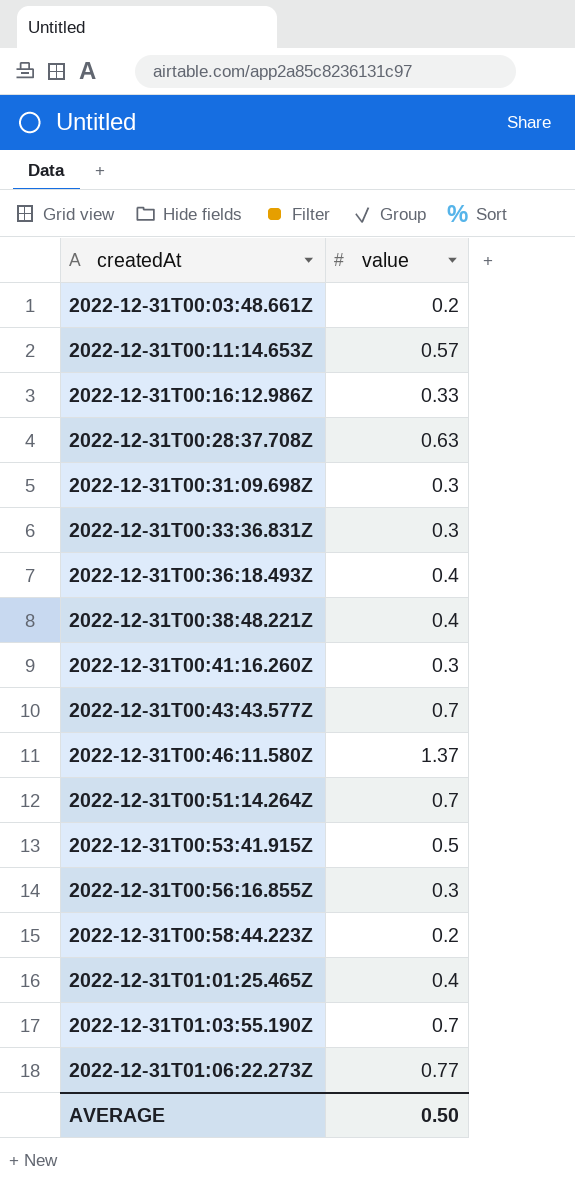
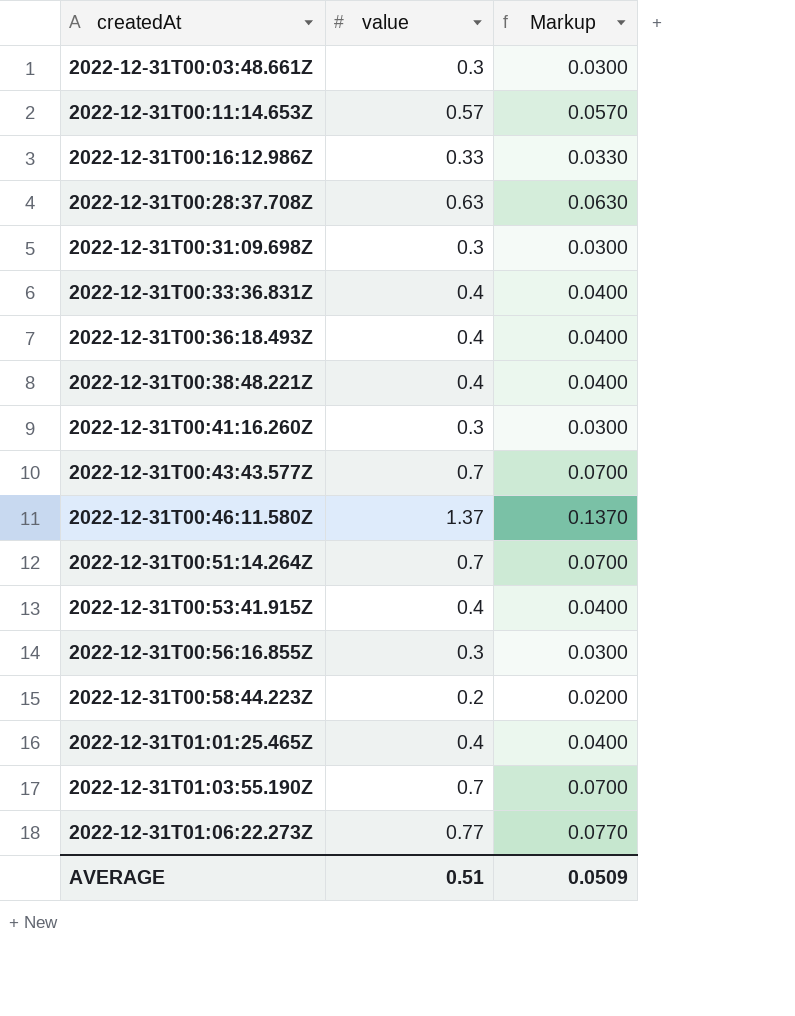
column Markup | formula: none -> [value] * 0.1
2022-12-31T00:03:48.661Z | value: 0.2 -> 0.3
2022-12-31T00:33:36.831Z | value: 0.3 -> 0.4
2022-12-31T00:53:41.915Z | value: 0.5 -> 0.4
AVERAGE | value: 0.50 -> 0.51

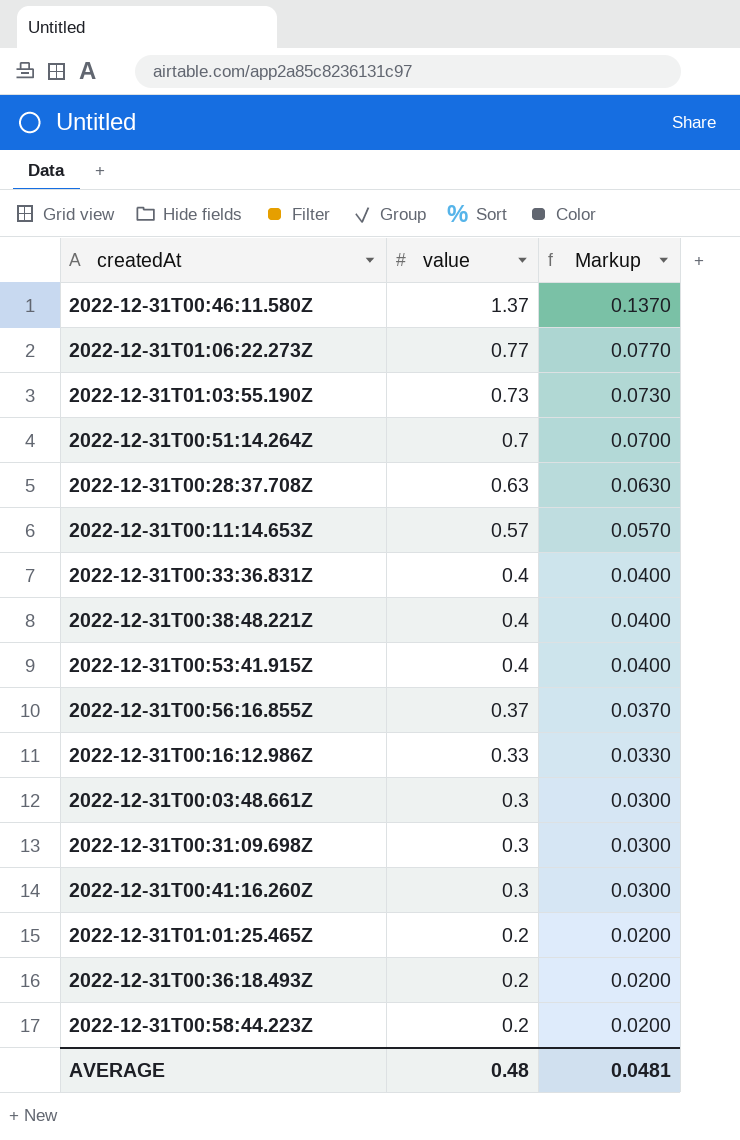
row order: createdAt ascending -> value descending
row 2022-12-31T00:43:43.577Z: 0.7 | 0.0700 -> none
2022-12-31T01:03:55.190Z | value: 0.7 -> 0.73
2022-12-31T01:03:55.190Z | Markup: 0.0700 -> 0.0730
2022-12-31T00:56:16.855Z | value: 0.3 -> 0.37
2022-12-31T00:56:16.855Z | Markup: 0.0300 -> 0.0370
2022-12-31T01:01:25.465Z | value: 0.4 -> 0.2
2022-12-31T01:01:25.465Z | Markup: 0.0400 -> 0.0200
2022-12-31T00:36:18.493Z | value: 0.4 -> 0.2
2022-12-31T00:36:18.493Z | Markup: 0.0400 -> 0.0200
AVERAGE | value: 0.51 -> 0.48
AVERAGE | Markup: 0.0509 -> 0.0481

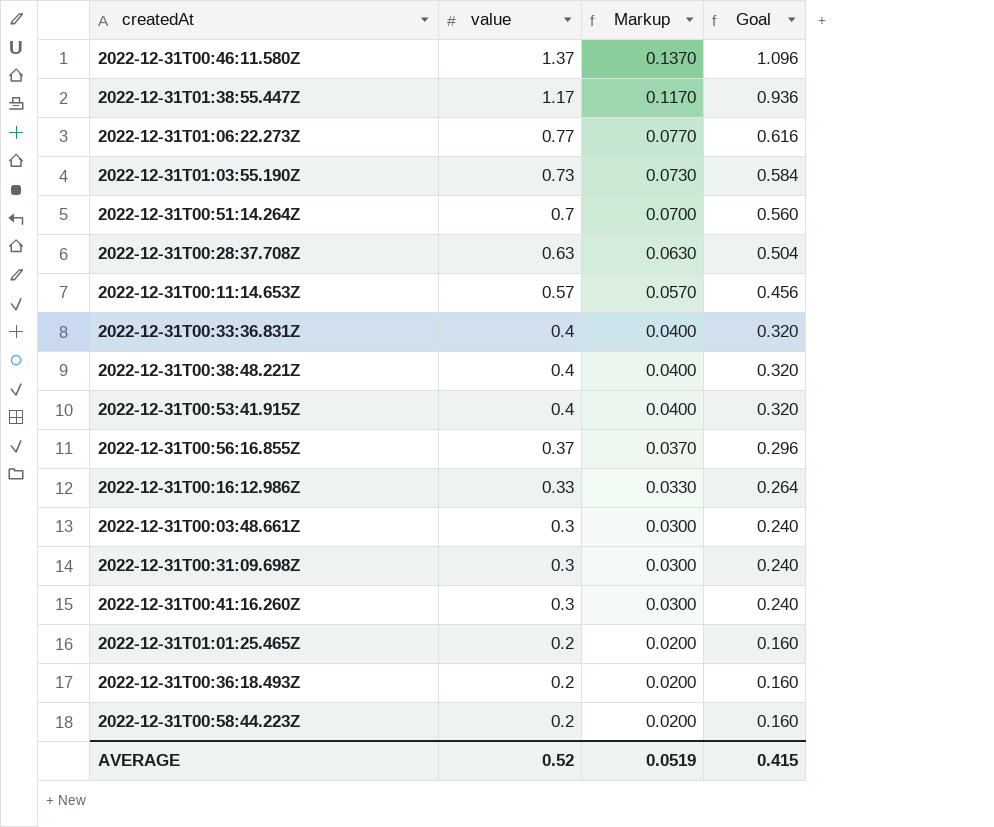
column Goal | formula: none -> [value] * 0.8
row 2022-12-31T01:38:55.447Z: none -> 1.17 | 0.1170 | 0.936
AVERAGE | value: 0.48 -> 0.52
AVERAGE | Markup: 0.0481 -> 0.0519

